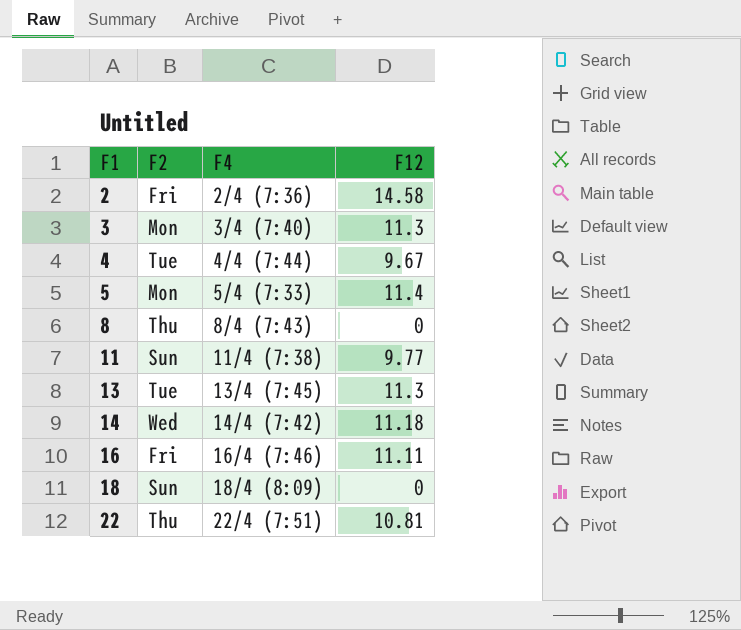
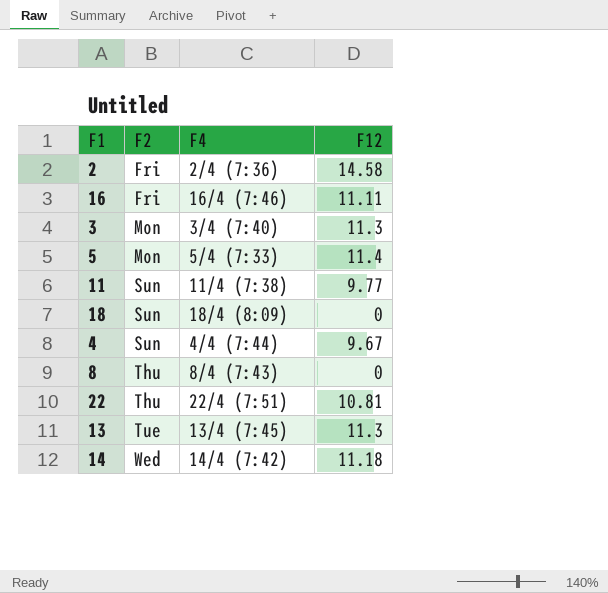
row order: F1 ascending -> F2 ascending
4 | F2: Tue -> Sun

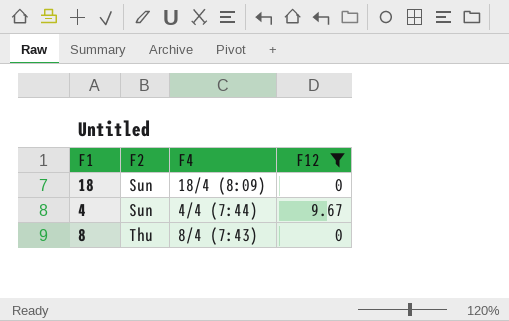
filter: none -> F12 <= 9.67

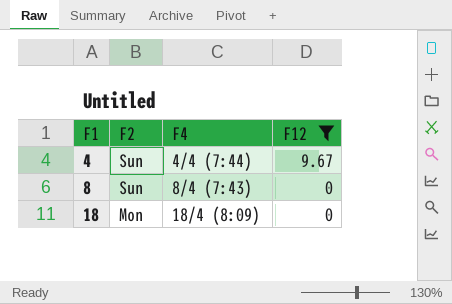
row order: F2 ascending -> F1 ascending
8 | F2: Thu -> Sun
18 | F2: Sun -> Mon

